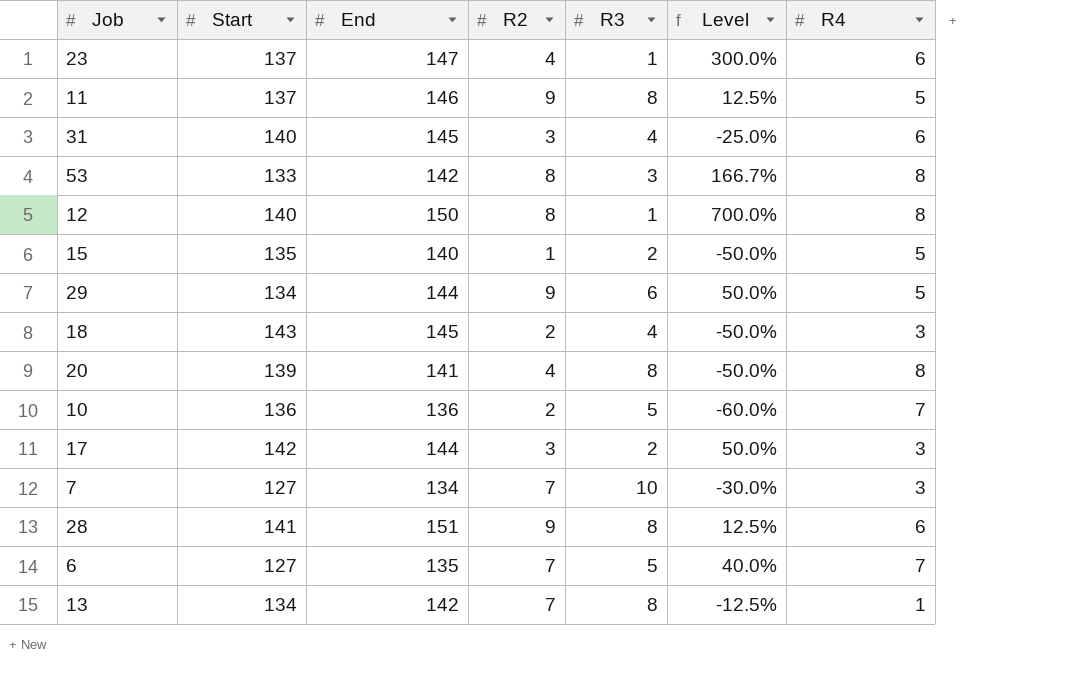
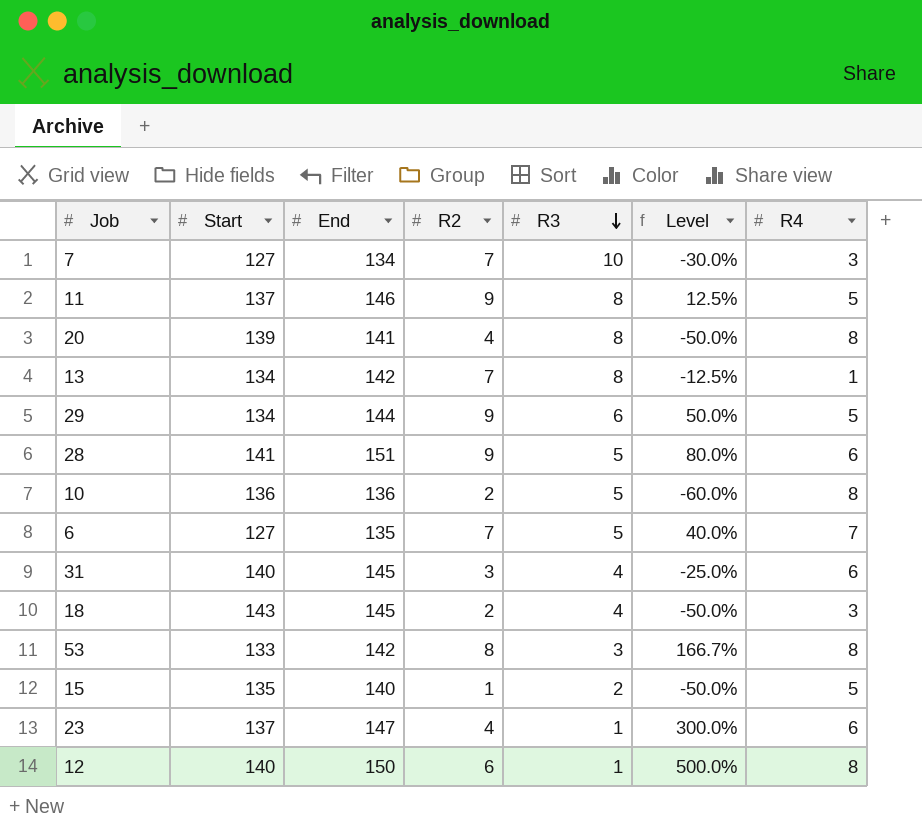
row order: none -> R3 descending
row 17: 142 | 144 | 3 | 2 | 50.0% | 3 -> none
28 | R3: 8 -> 5
28 | Level: 12.5% -> 80.0%
10 | R4: 7 -> 8
12 | R2: 8 -> 6
12 | Level: 700.0% -> 500.0%

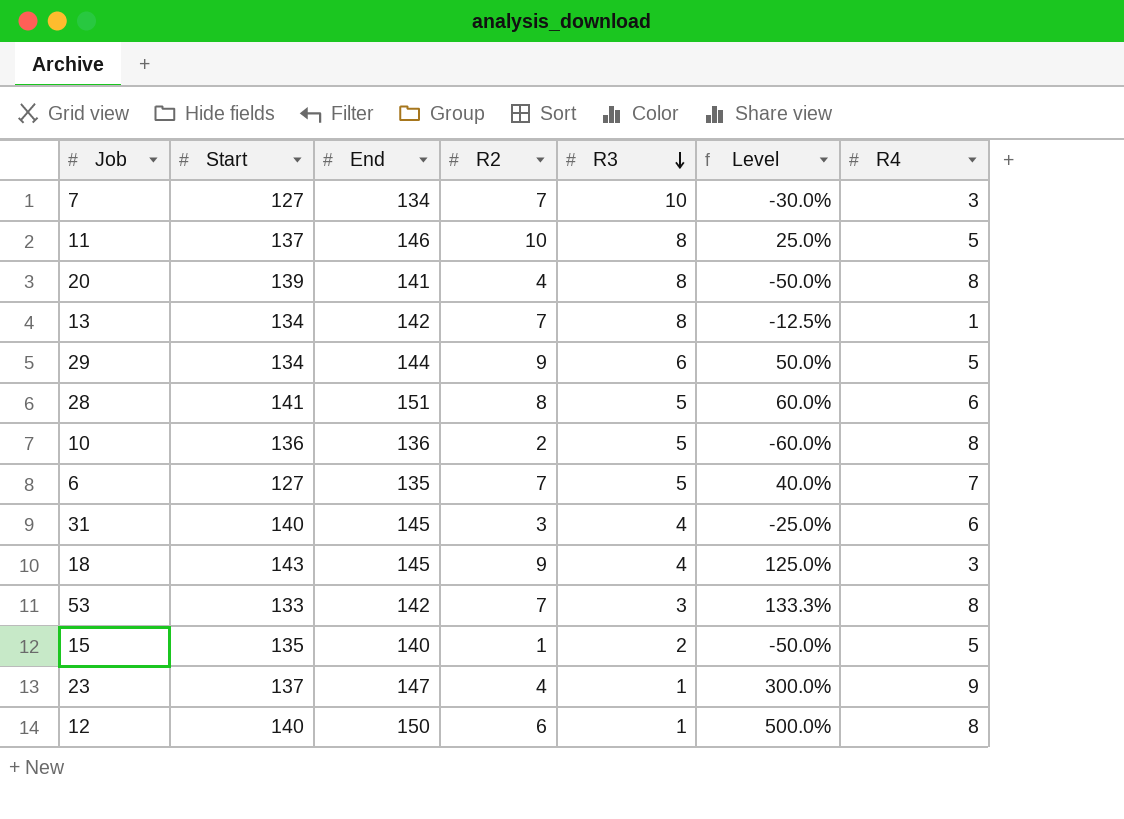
11 | R2: 9 -> 10
11 | Level: 12.5% -> 25.0%
28 | R2: 9 -> 8
28 | Level: 80.0% -> 60.0%
18 | R2: 2 -> 9
18 | Level: -50.0% -> 125.0%
53 | R2: 8 -> 7
53 | Level: 166.7% -> 133.3%
23 | R4: 6 -> 9

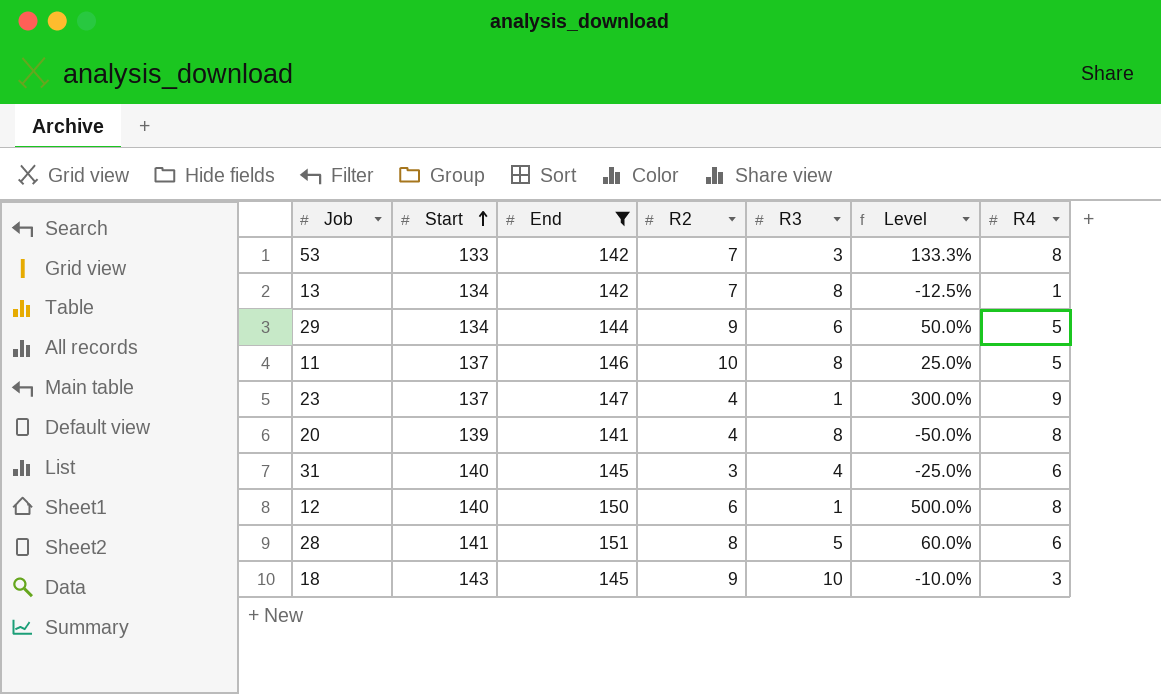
filter: none -> End >= 141
row order: R3 descending -> Start ascending
18 | R3: 4 -> 10
18 | Level: 125.0% -> -10.0%

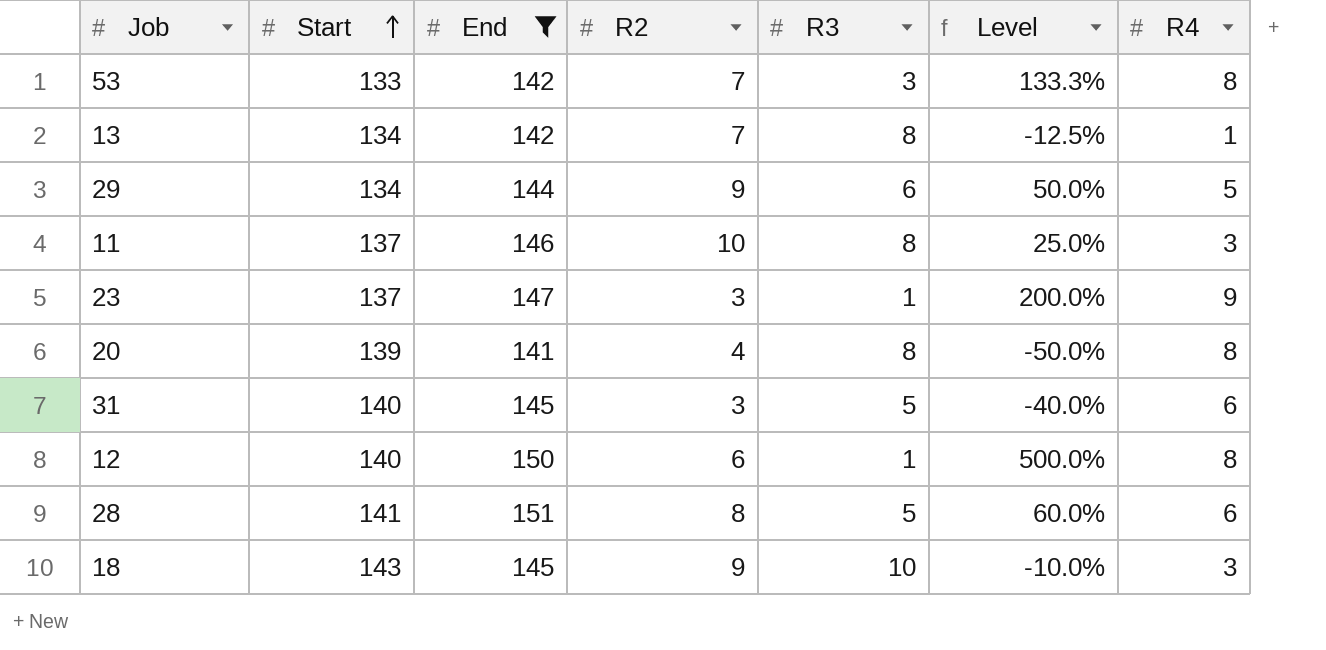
11 | R4: 5 -> 3
23 | R2: 4 -> 3
23 | Level: 300.0% -> 200.0%
31 | R3: 4 -> 5
31 | Level: -25.0% -> -40.0%

